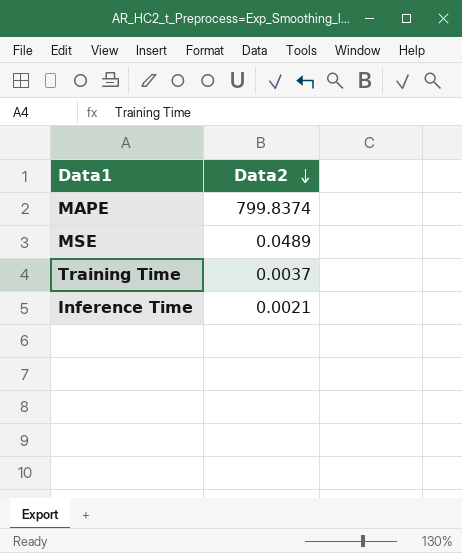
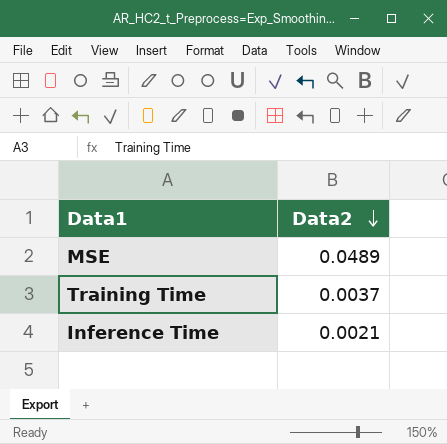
row MAPE: 799.8374 -> none

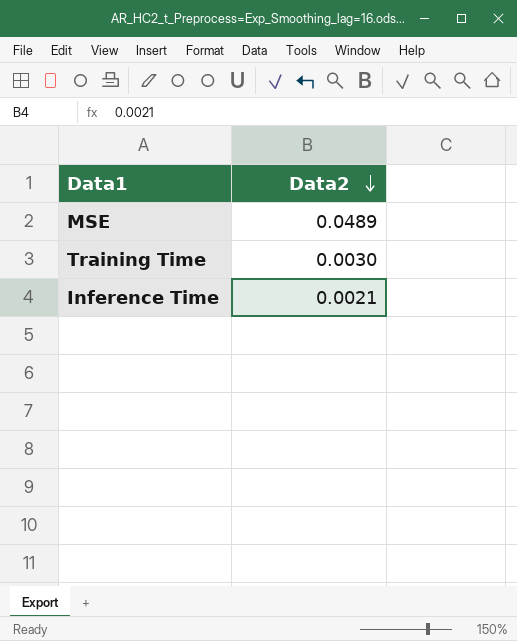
Training Time | Data2: 0.0037 -> 0.0030

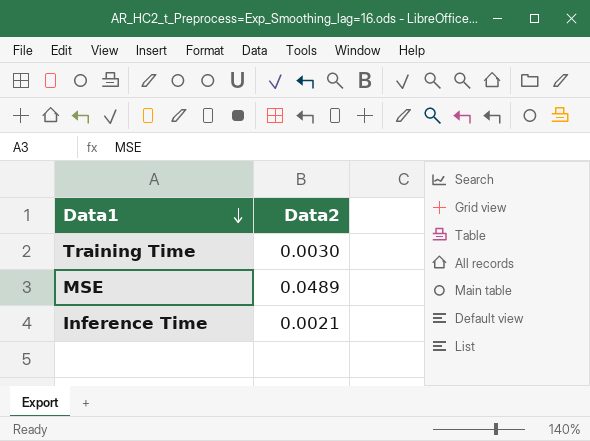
row order: Data2 descending -> Data1 descending

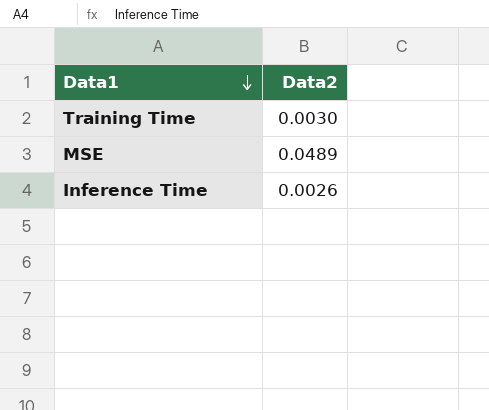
Inference Time | Data2: 0.0021 -> 0.0026

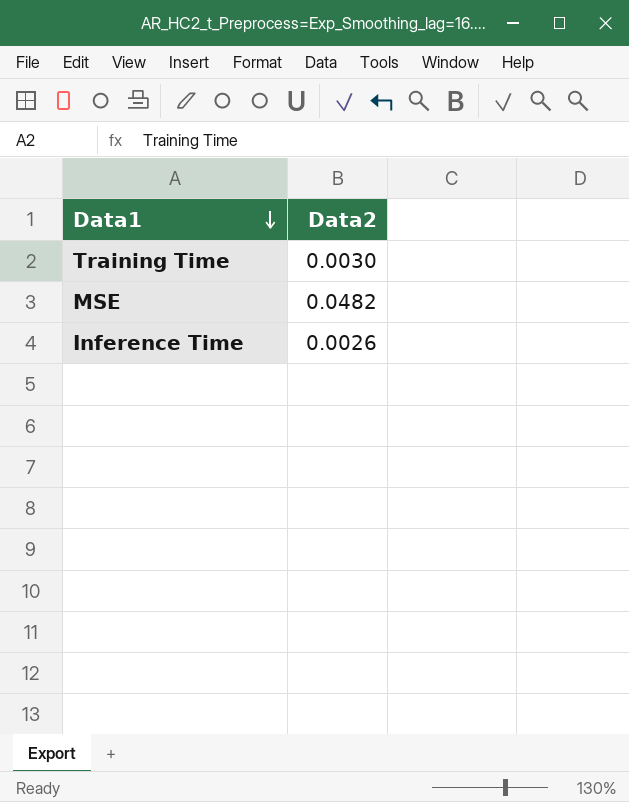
MSE | Data2: 0.0489 -> 0.0482

